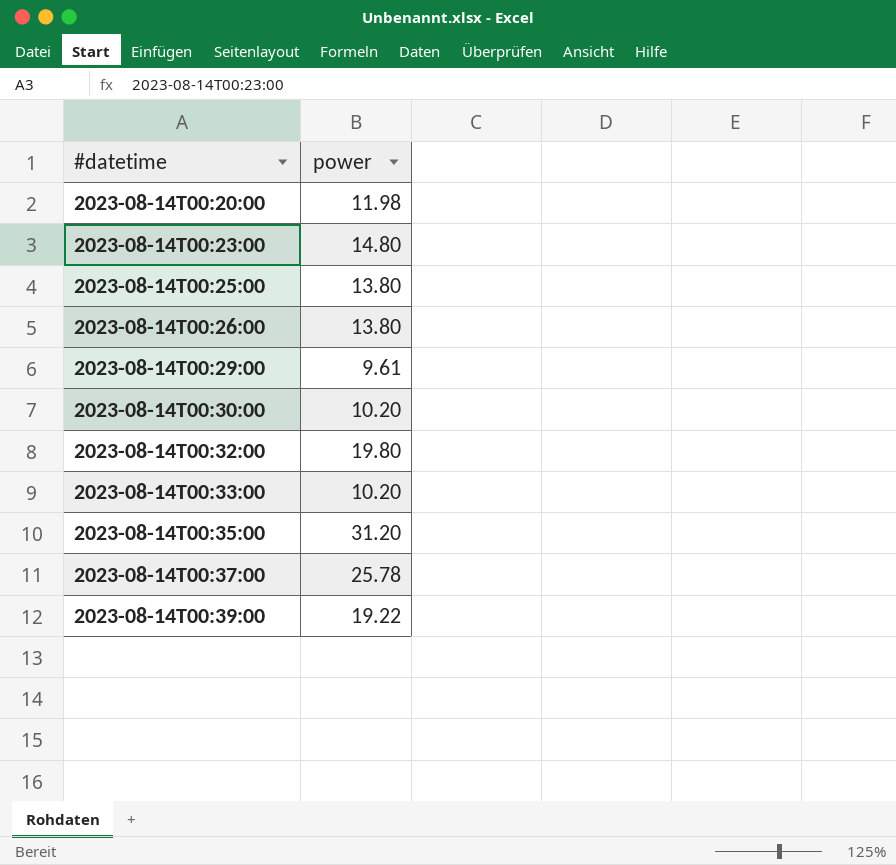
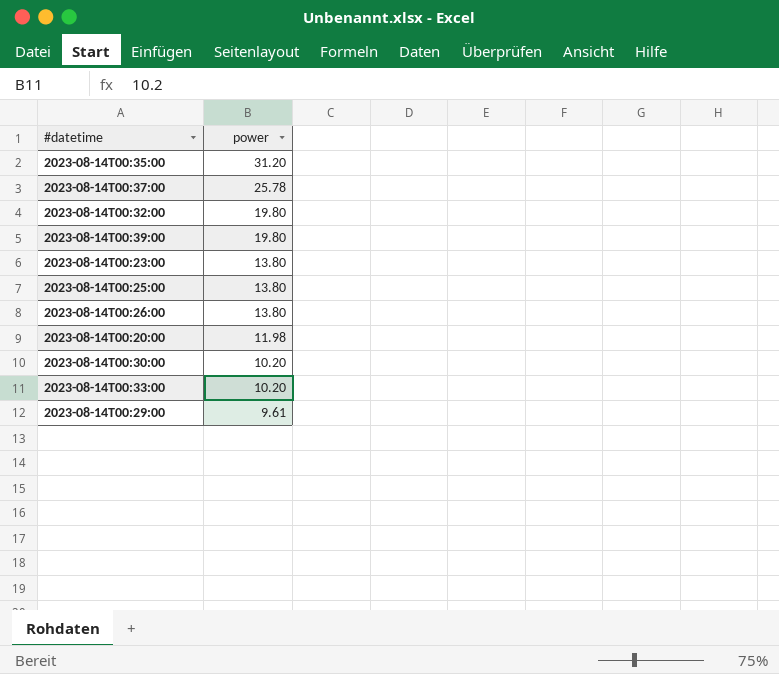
row order: #datetime ascending -> power descending
2023-08-14T00:39:00 | power: 19.22 -> 19.80
2023-08-14T00:23:00 | power: 14.80 -> 13.80

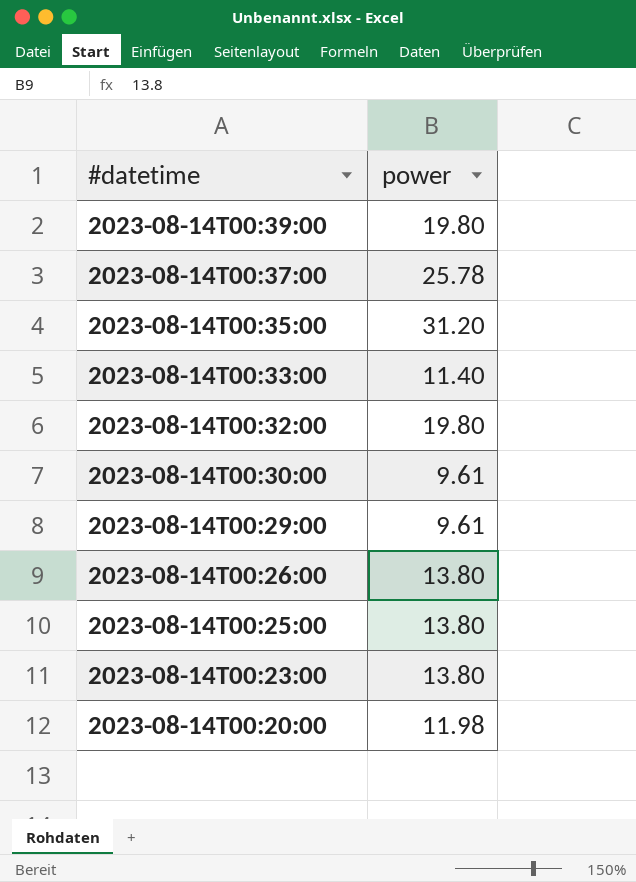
row order: power descending -> #datetime descending
2023-08-14T00:33:00 | power: 10.20 -> 11.40
2023-08-14T00:30:00 | power: 10.20 -> 9.61

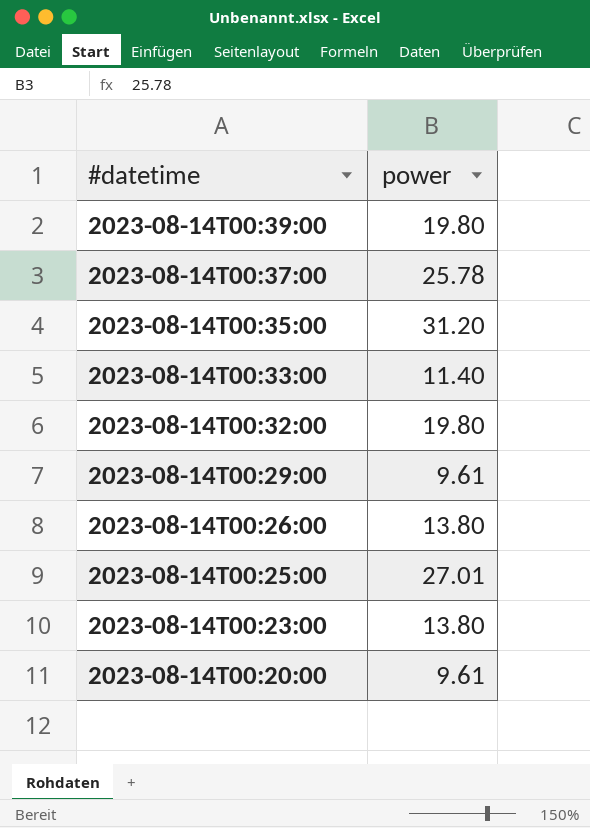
row 2023-08-14T00:30:00: 9.61 -> none
2023-08-14T00:25:00 | power: 13.80 -> 27.01
2023-08-14T00:20:00 | power: 11.98 -> 9.61

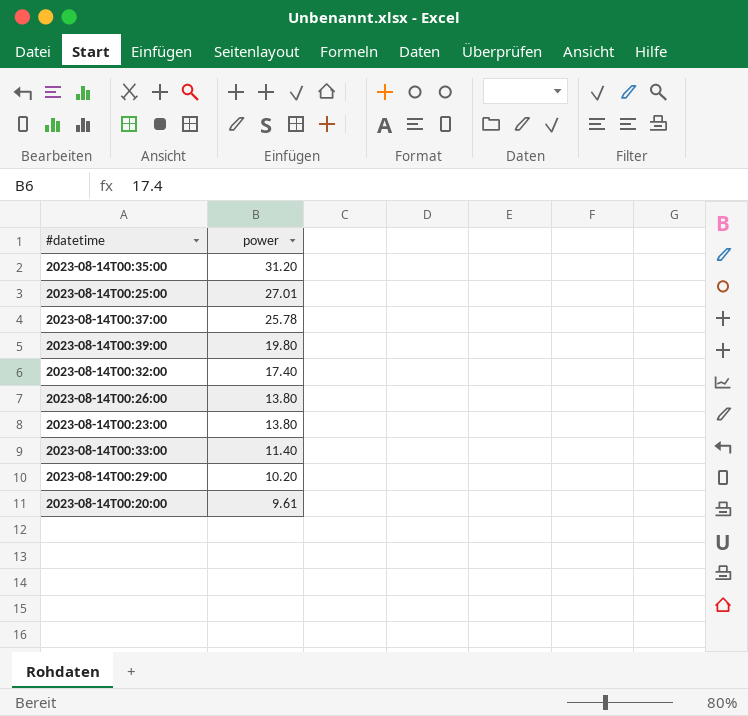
row order: #datetime descending -> power descending
2023-08-14T00:32:00 | power: 19.80 -> 17.40
2023-08-14T00:29:00 | power: 9.61 -> 10.20

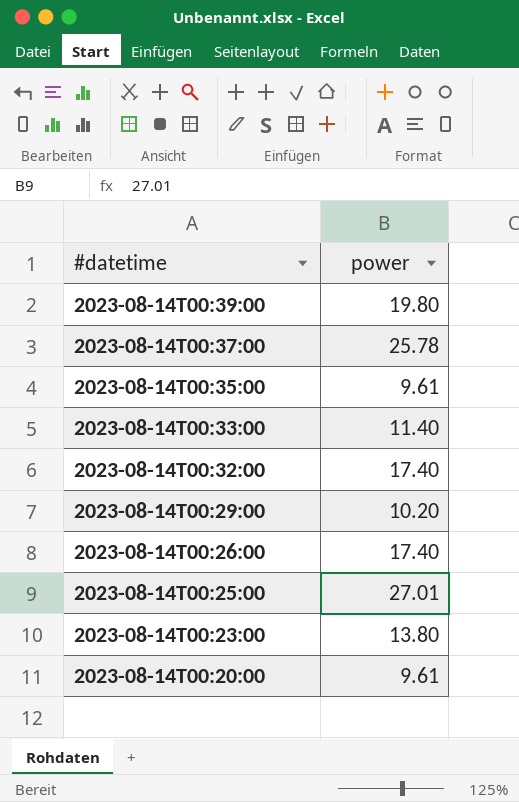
row order: power descending -> #datetime descending
2023-08-14T00:35:00 | power: 31.20 -> 9.61
2023-08-14T00:26:00 | power: 13.80 -> 17.40

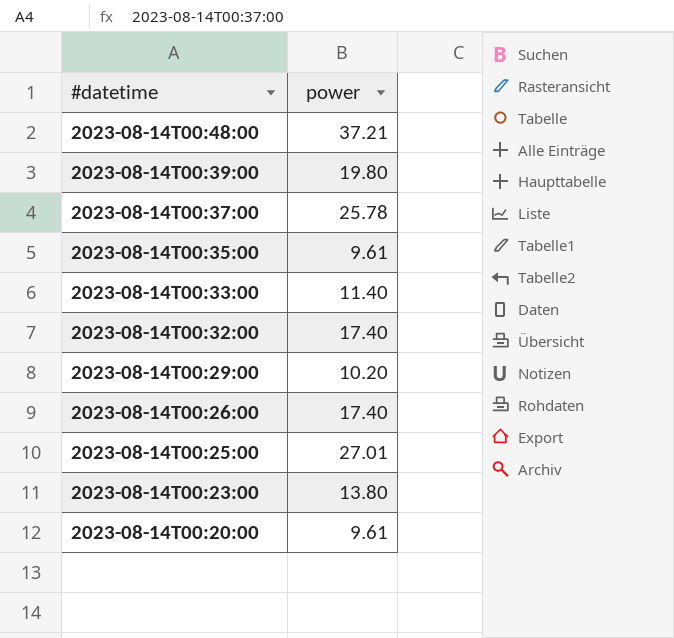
row 2023-08-14T00:48:00: none -> 37.21

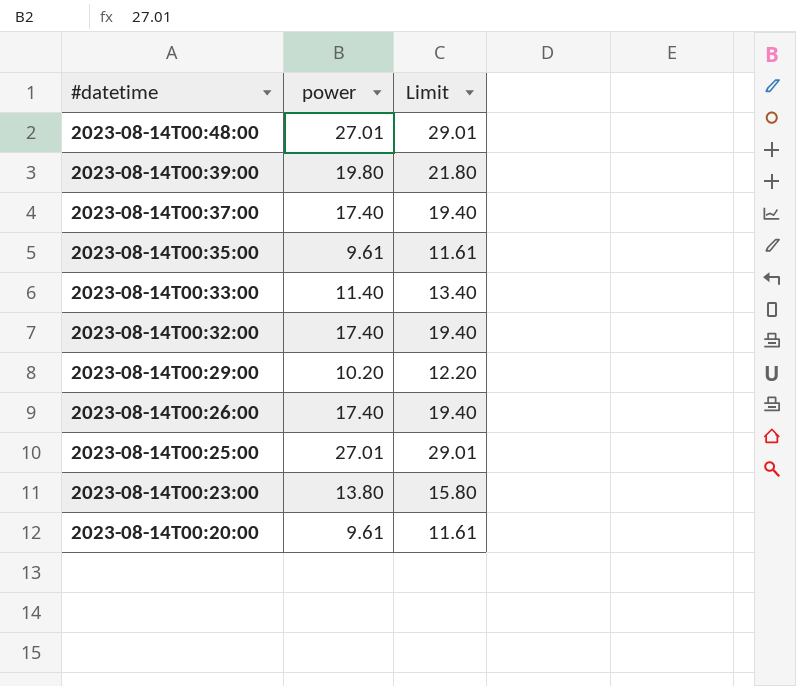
column Limit | formula: none -> [power] + 2
2023-08-14T00:48:00 | power: 37.21 -> 27.01
2023-08-14T00:37:00 | power: 25.78 -> 17.40

